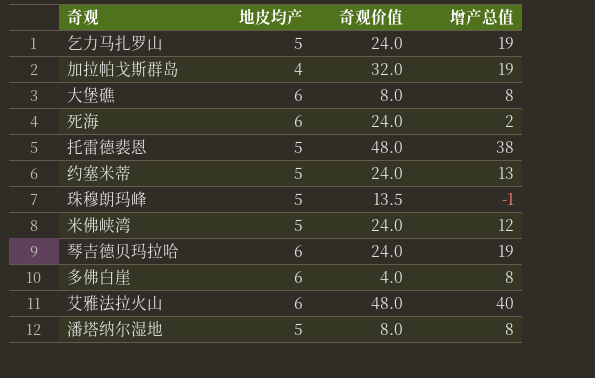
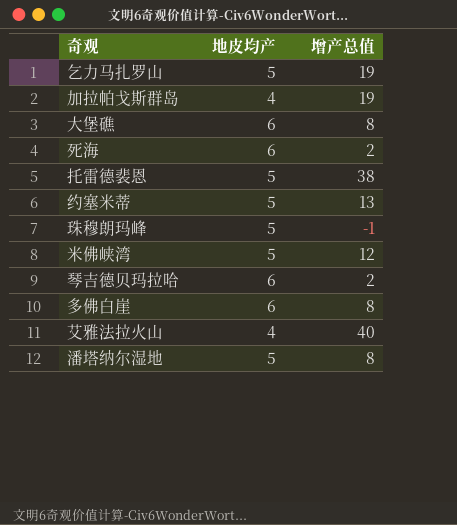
column 奇观价值 | position: 3 -> none
琴吉德贝玛拉哈 | 增产总值: 19 -> 2
艾雅法拉火山 | 地皮均产: 6 -> 4

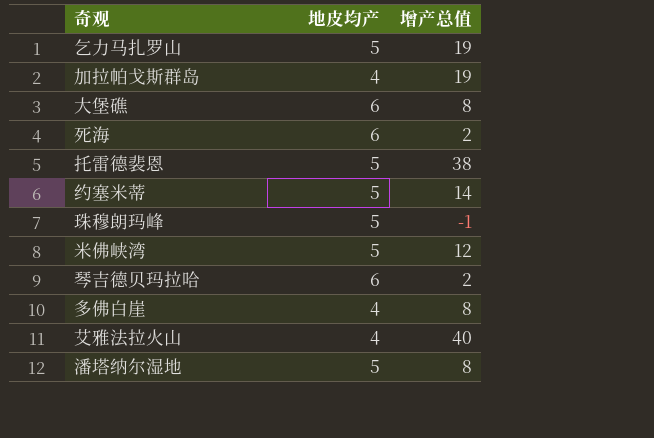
约塞米蒂 | 增产总值: 13 -> 14
多佛白崖 | 地皮均产: 6 -> 4

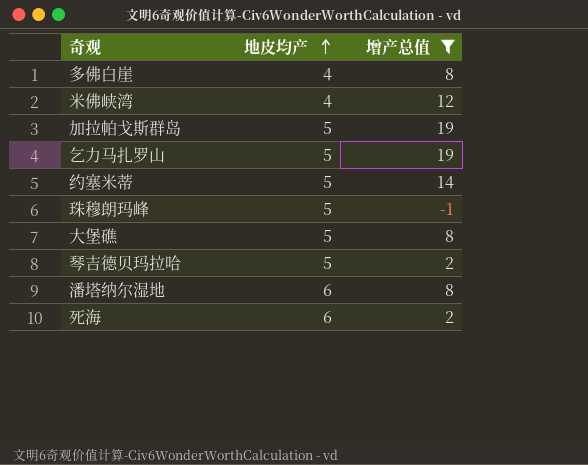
filter: none -> 增产总值 <= 19
row order: none -> 地皮均产 ascending
米佛峡湾 | 地皮均产: 5 -> 4
加拉帕戈斯群岛 | 地皮均产: 4 -> 5
大堡礁 | 地皮均产: 6 -> 5
琴吉德贝玛拉哈 | 地皮均产: 6 -> 5
潘塔纳尔湿地 | 地皮均产: 5 -> 6

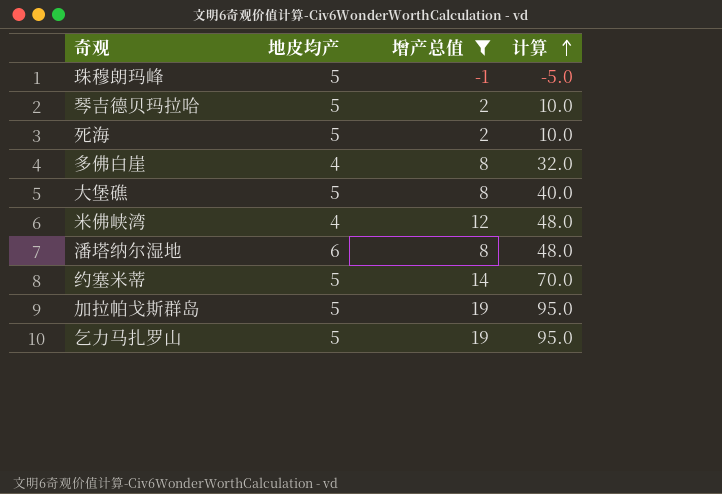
row order: 地皮均产 ascending -> 计算 ascending
column 计算 | formula: none -> [地皮均产] * [增产总值]
死海 | 地皮均产: 6 -> 5

